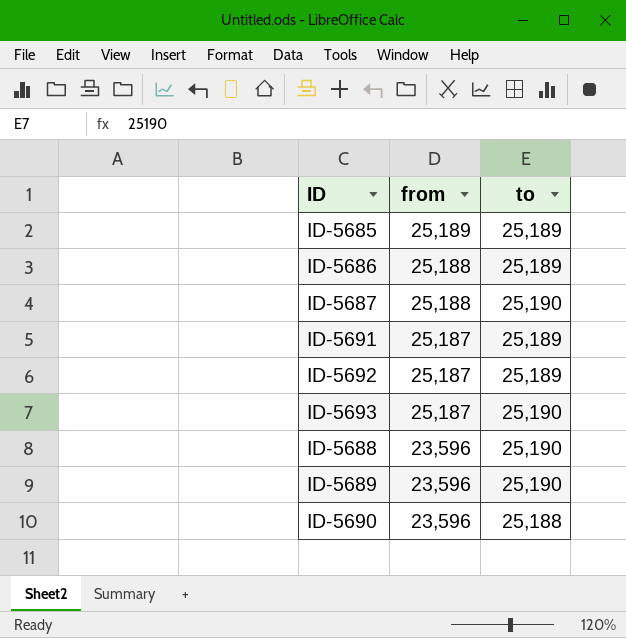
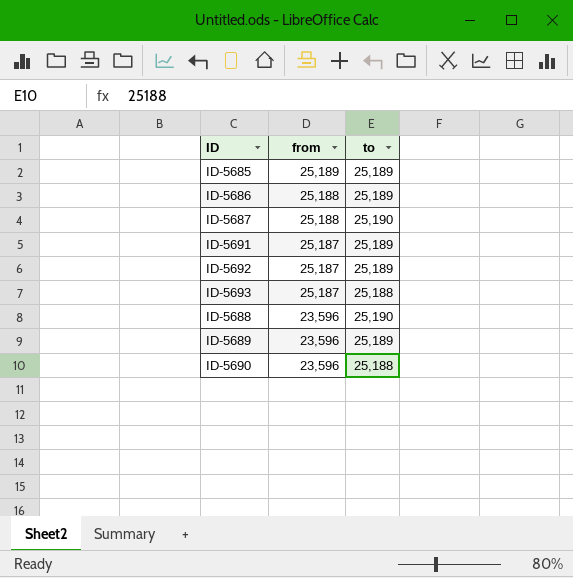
ID-5693 | to: 25,190 -> 25,188
ID-5689 | to: 25,190 -> 25,189

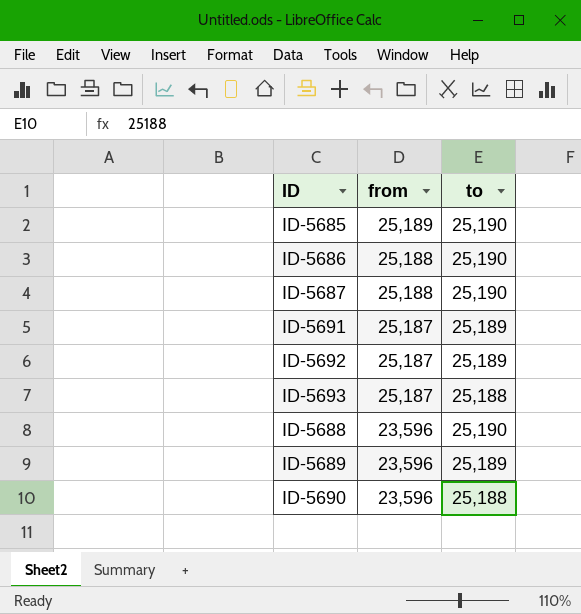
ID-5685 | to: 25,189 -> 25,190
ID-5686 | to: 25,189 -> 25,190

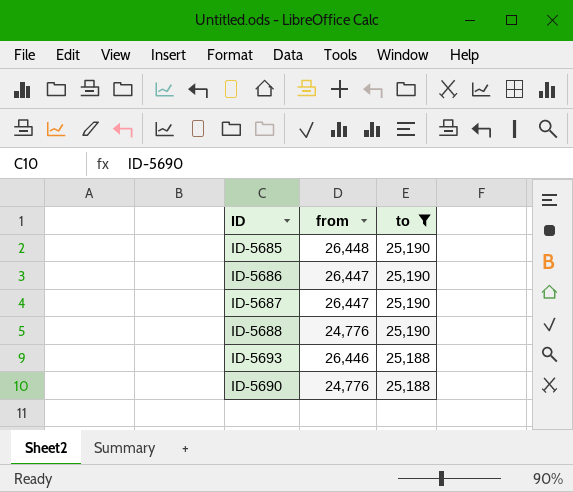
filter: none -> to != 25,189
row order: from descending -> to descending
ID-5685 | from: 25,189 -> 26,448
ID-5686 | from: 25,188 -> 26,447
ID-5687 | from: 25,188 -> 26,447
ID-5688 | from: 23,596 -> 24,776
ID-5693 | from: 25,187 -> 26,446
ID-5690 | from: 23,596 -> 24,776

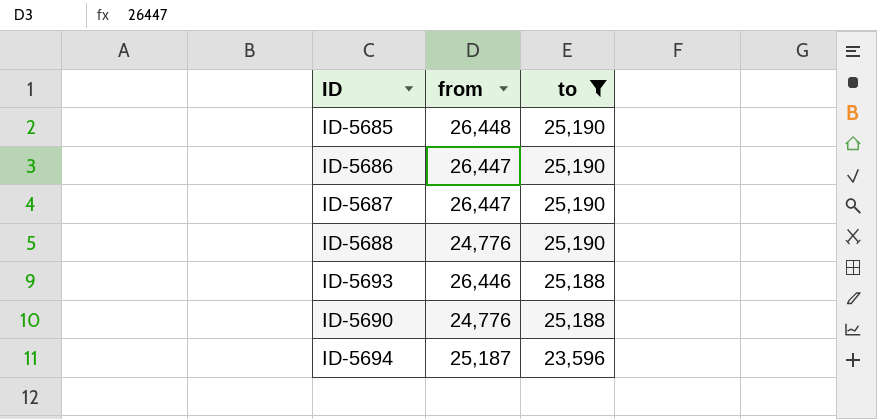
row ID-5694: none -> 25,187 | 23,596

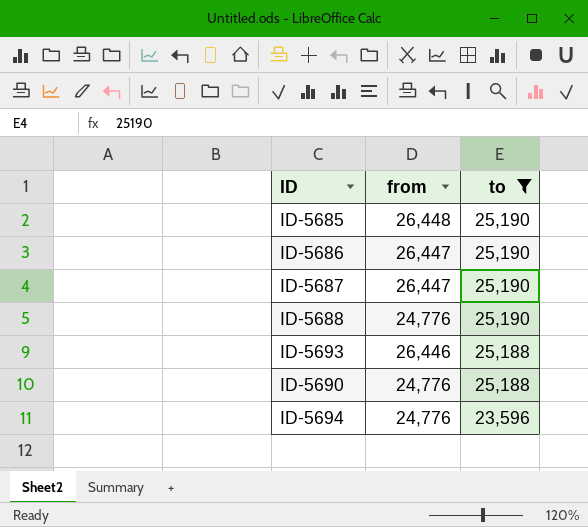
ID-5694 | from: 25,187 -> 24,776

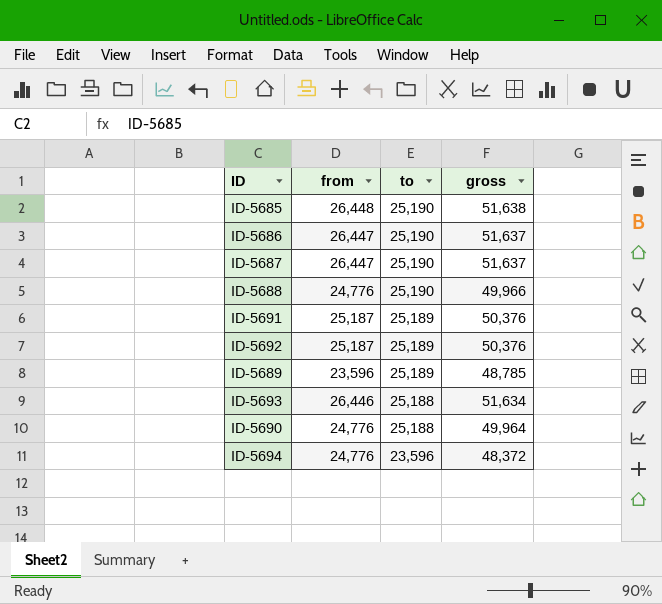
filter: to != 25,189 -> none
column gross | formula: none -> [from] + [to]

